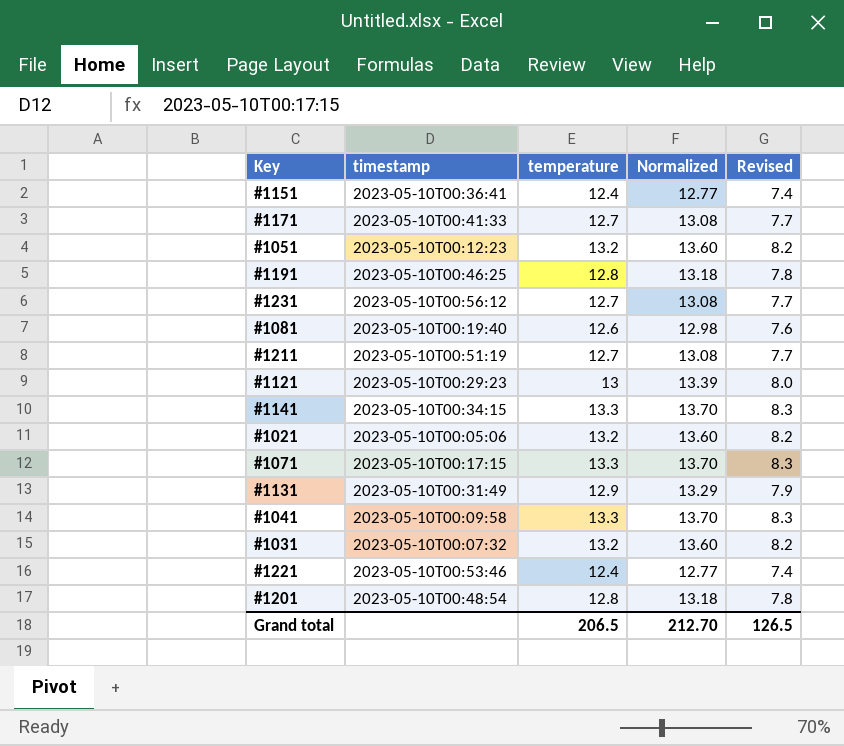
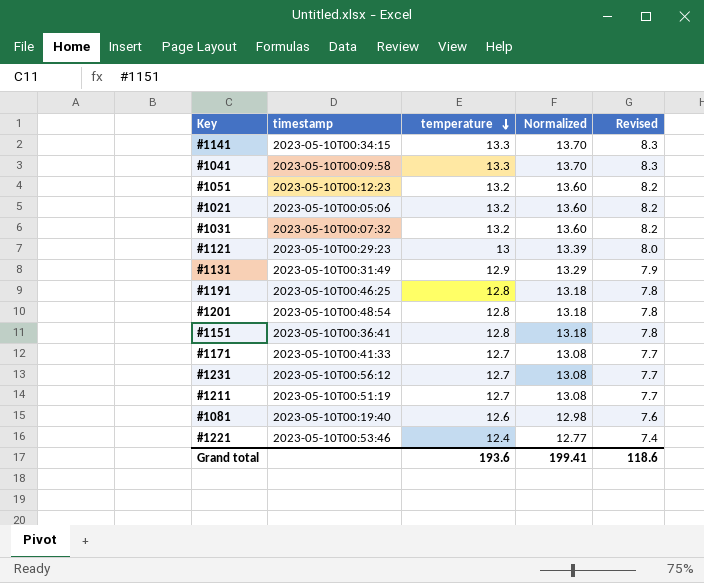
row order: none -> temperature descending
row #1071: 2023-05-10T00:17:15 | 13.3 | 13.70 | 8.3 -> none
#1151 | temperature: 12.4 -> 12.8
#1151 | Normalized: 12.77 -> 13.18
#1151 | Revised: 7.4 -> 7.8
Grand total | temperature: 206.5 -> 193.6
Grand total | Normalized: 212.70 -> 199.41
Grand total | Revised: 126.5 -> 118.6

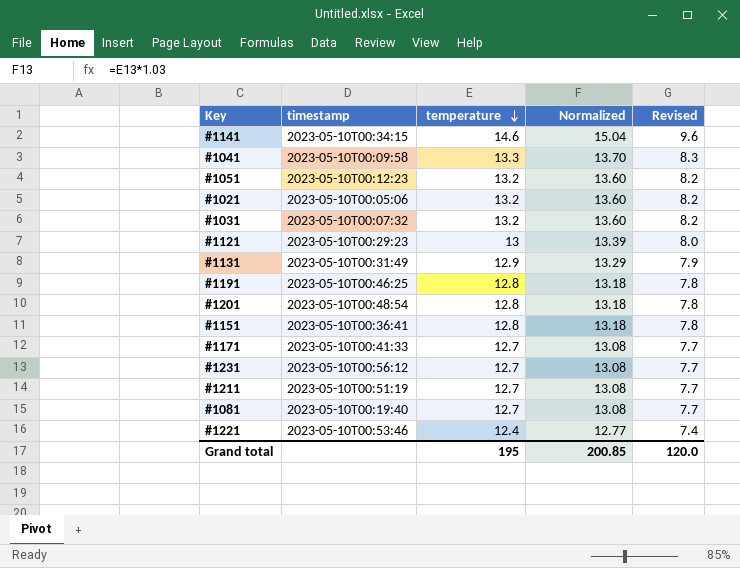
#1141 | temperature: 13.3 -> 14.6
#1141 | Normalized: 13.70 -> 15.04
#1141 | Revised: 8.3 -> 9.6
#1081 | temperature: 12.6 -> 12.7
#1081 | Normalized: 12.98 -> 13.08
#1081 | Revised: 7.6 -> 7.7
Grand total | temperature: 193.6 -> 195
Grand total | Normalized: 199.41 -> 200.85
Grand total | Revised: 118.6 -> 120.0

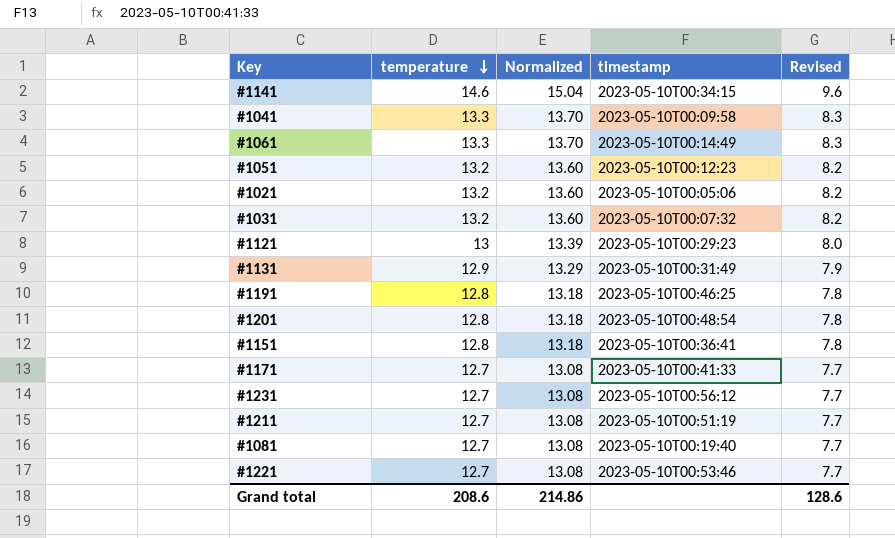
column timestamp | position: 2 -> 4
row #1061: none -> 13.3 | 13.70 | 2023-05-10T00:14:49 | 8.3
#1221 | temperature: 12.4 -> 12.7
#1221 | Normalized: 12.77 -> 13.08
#1221 | Revised: 7.4 -> 7.7
Grand total | temperature: 195 -> 208.6
Grand total | Normalized: 200.85 -> 214.86
Grand total | Revised: 120.0 -> 128.6

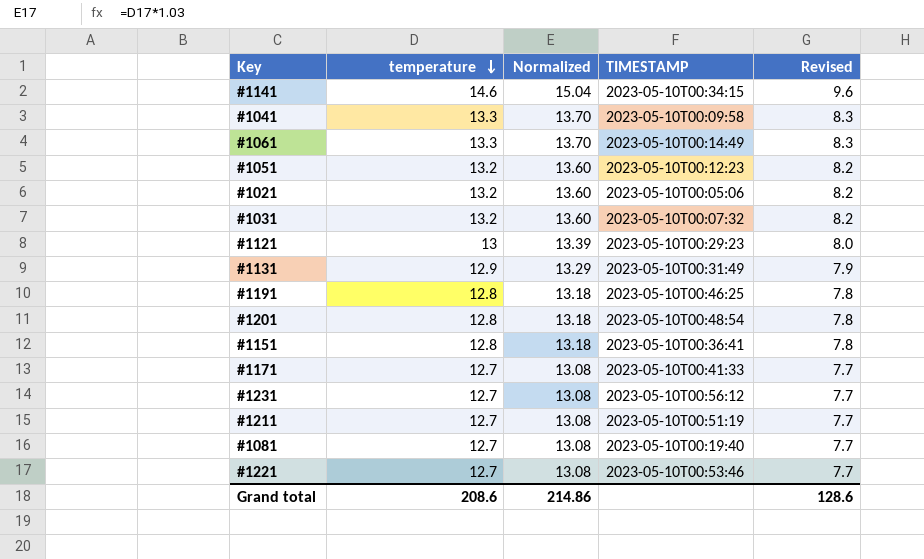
column name: timestamp -> TIMESTAMP

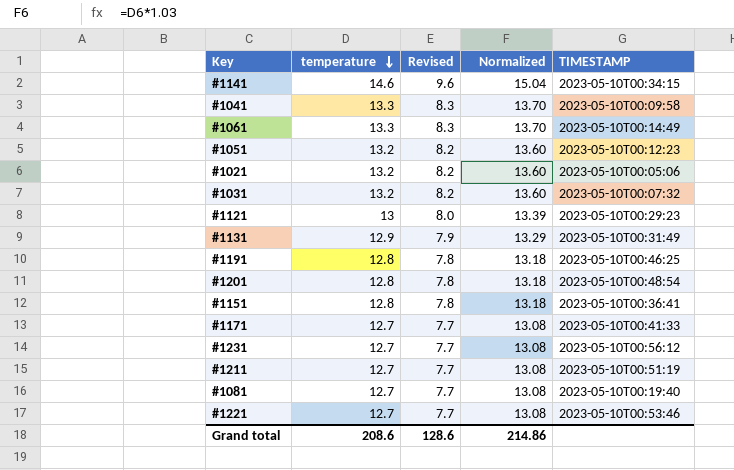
column Revised | position: 5 -> 3

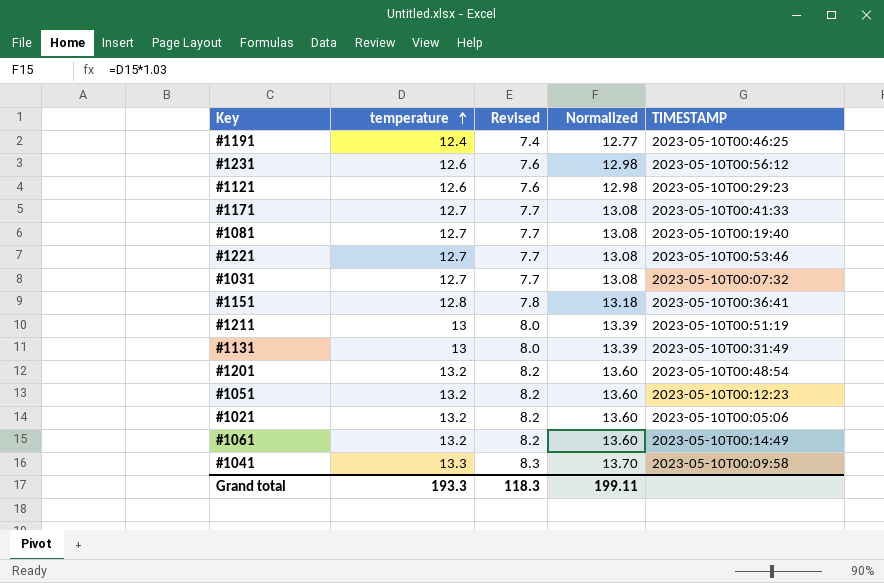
row order: temperature descending -> temperature ascending
row #1141: 14.6 | 9.6 | 15.04 | 2023-05-10T00:34:15 -> none
#1191 | temperature: 12.8 -> 12.4
#1191 | Revised: 7.8 -> 7.4
#1191 | Normalized: 13.18 -> 12.77
#1231 | temperature: 12.7 -> 12.6
#1231 | Revised: 7.7 -> 7.6
#1231 | Normalized: 13.08 -> 12.98
#1121 | temperature: 13 -> 12.6
#1121 | Revised: 8.0 -> 7.6
#1121 | Normalized: 13.39 -> 12.98
#1031 | temperature: 13.2 -> 12.7
#1031 | Revised: 8.2 -> 7.7
#1031 | Normalized: 13.60 -> 13.08
#1211 | temperature: 12.7 -> 13
#1211 | Revised: 7.7 -> 8.0
#1211 | Normalized: 13.08 -> 13.39
#1131 | temperature: 12.9 -> 13
#1131 | Revised: 7.9 -> 8.0
#1131 | Normalized: 13.29 -> 13.39
#1201 | temperature: 12.8 -> 13.2
#1201 | Revised: 7.8 -> 8.2
#1201 | Normalized: 13.18 -> 13.60
#1061 | temperature: 13.3 -> 13.2
#1061 | Revised: 8.3 -> 8.2
#1061 | Normalized: 13.70 -> 13.60
Grand total | temperature: 208.6 -> 193.3
Grand total | Revised: 128.6 -> 118.3
Grand total | Normalized: 214.86 -> 199.11

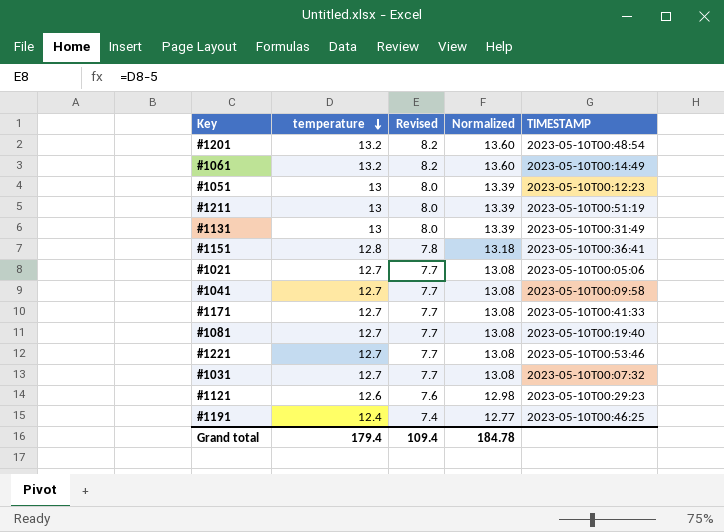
row order: temperature ascending -> temperature descending
row #1231: 12.6 | 7.6 | 12.98 | 2023-05-10T00:56:12 -> none
#1051 | temperature: 13.2 -> 13
#1051 | Revised: 8.2 -> 8.0
#1051 | Normalized: 13.60 -> 13.39
#1021 | temperature: 13.2 -> 12.7
#1021 | Revised: 8.2 -> 7.7
#1021 | Normalized: 13.60 -> 13.08
#1041 | temperature: 13.3 -> 12.7
#1041 | Revised: 8.3 -> 7.7
#1041 | Normalized: 13.70 -> 13.08
Grand total | temperature: 193.3 -> 179.4
Grand total | Revised: 118.3 -> 109.4
Grand total | Normalized: 199.11 -> 184.78

